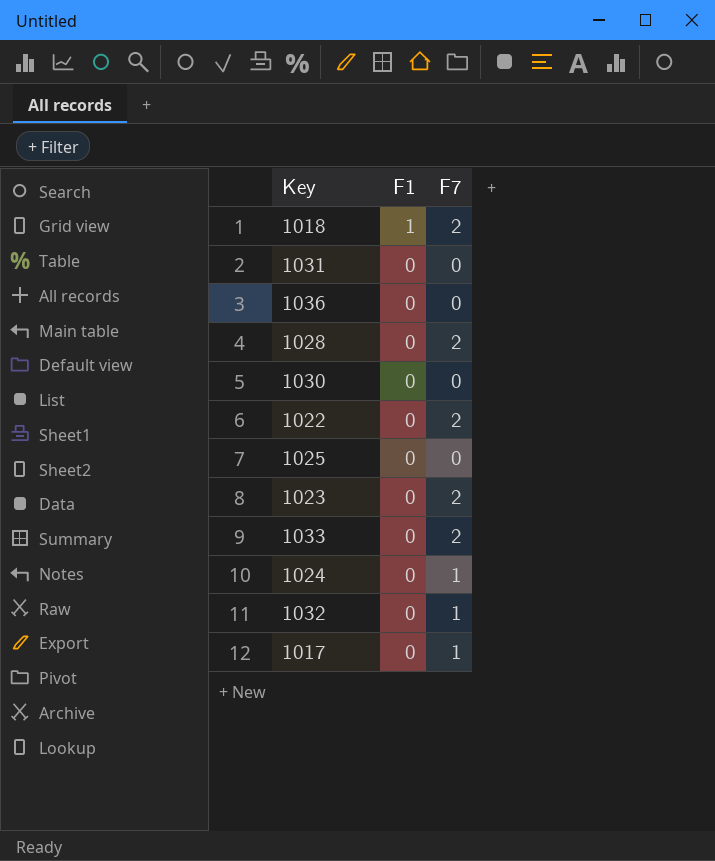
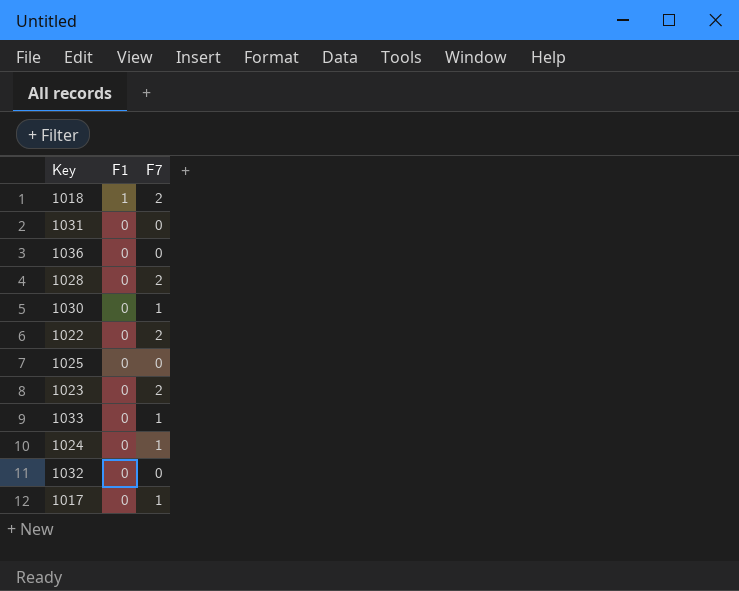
1030 | F7: 0 -> 1
1033 | F7: 2 -> 1
1032 | F7: 1 -> 0

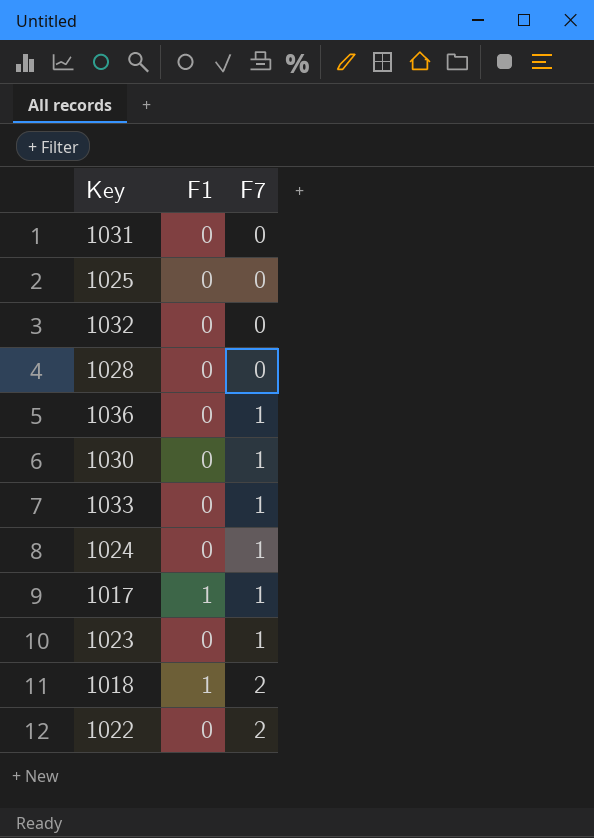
row order: F1 descending -> F7 ascending
1028 | F7: 2 -> 0
1036 | F7: 0 -> 1
1017 | F1: 0 -> 1
1023 | F7: 2 -> 1

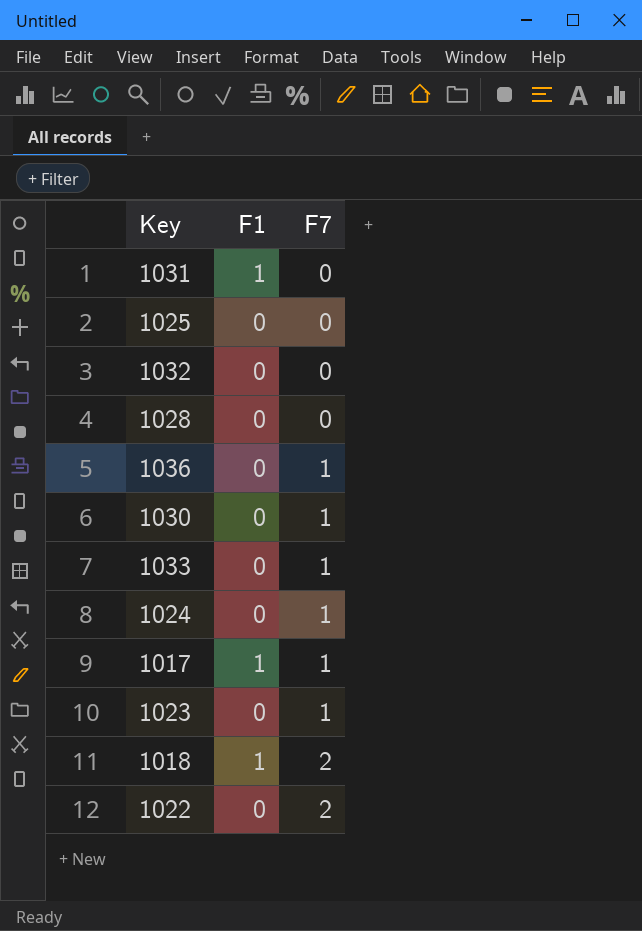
1031 | F1: 0 -> 1

